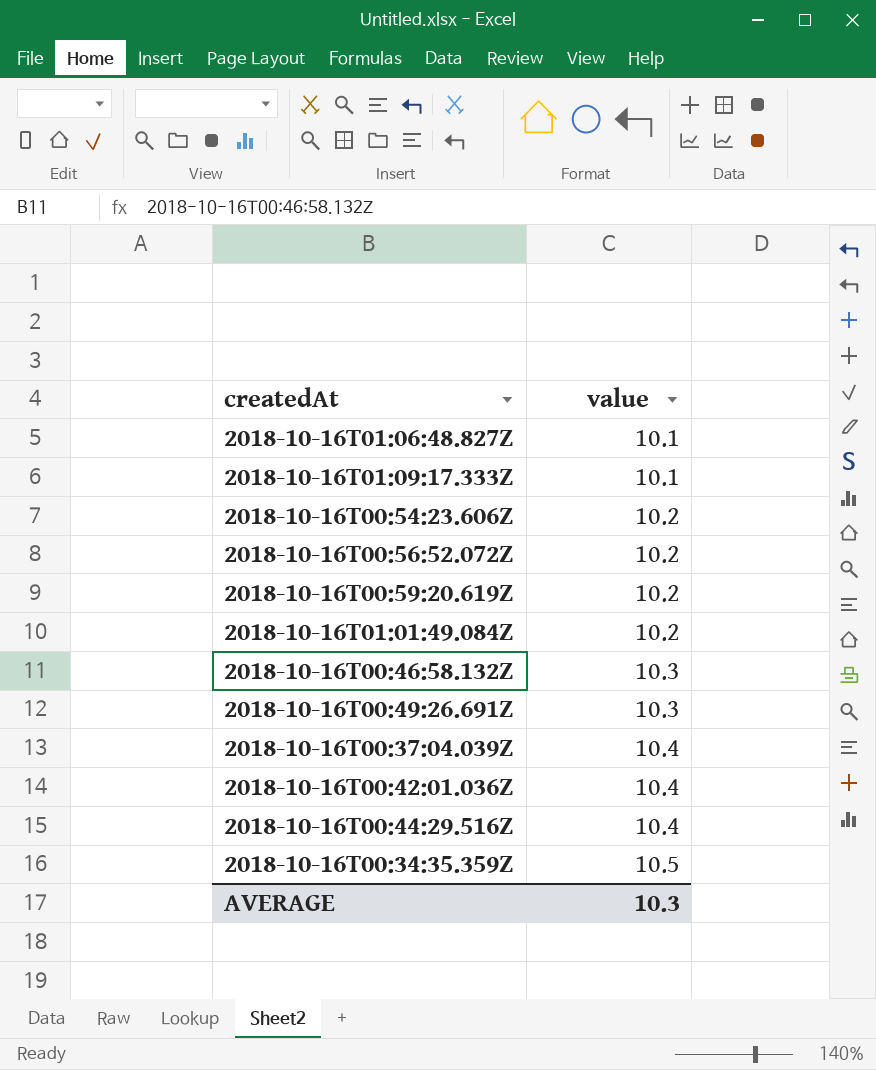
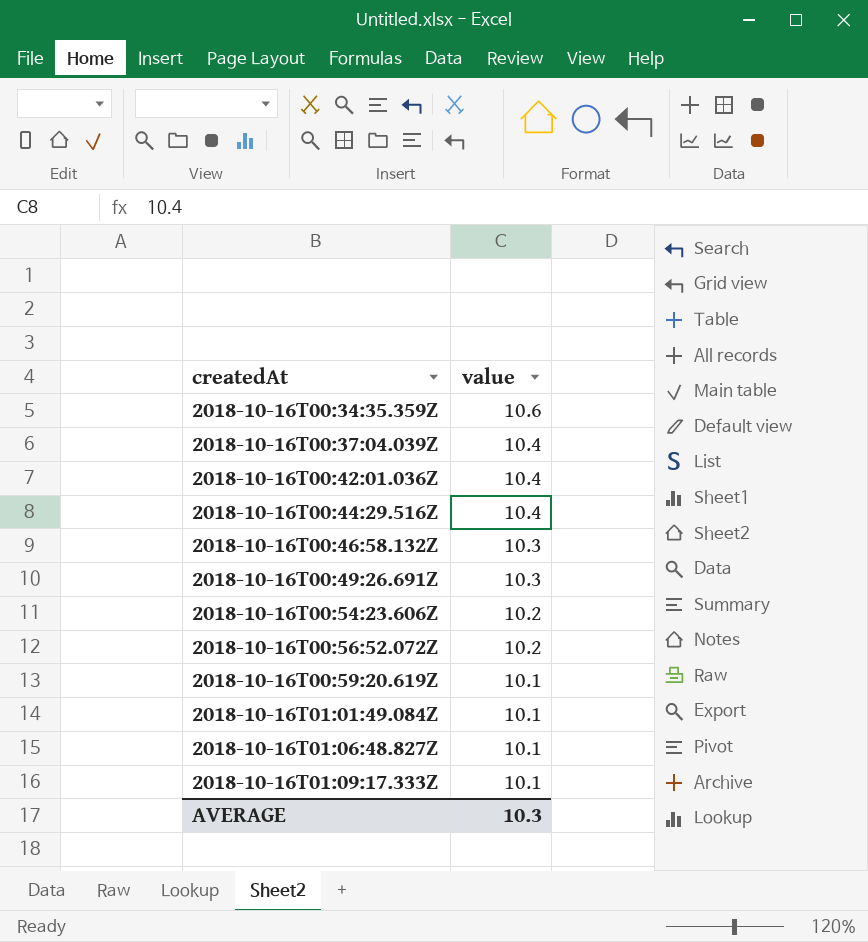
row order: value ascending -> createdAt ascending
2018-10-16T00:34:35.359Z | value: 10.5 -> 10.6
2018-10-16T00:59:20.619Z | value: 10.2 -> 10.1
2018-10-16T01:01:49.084Z | value: 10.2 -> 10.1

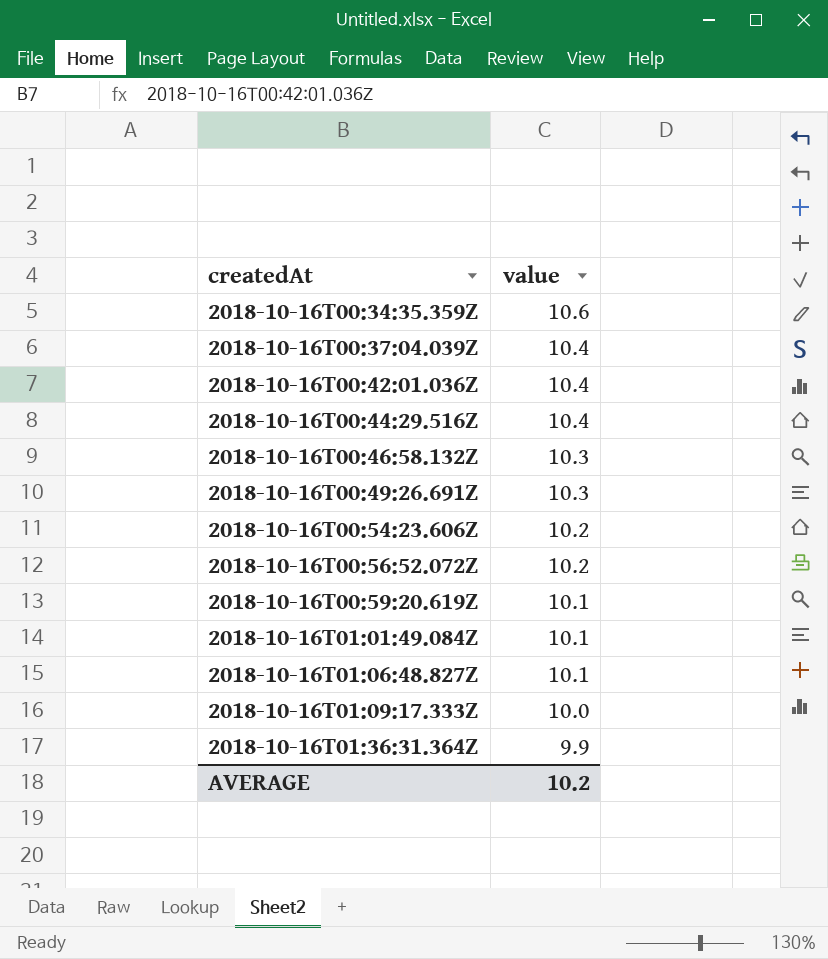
2018-10-16T01:09:17.333Z | value: 10.1 -> 10.0
row 2018-10-16T01:36:31.364Z: none -> 9.9
AVERAGE | value: 10.3 -> 10.2

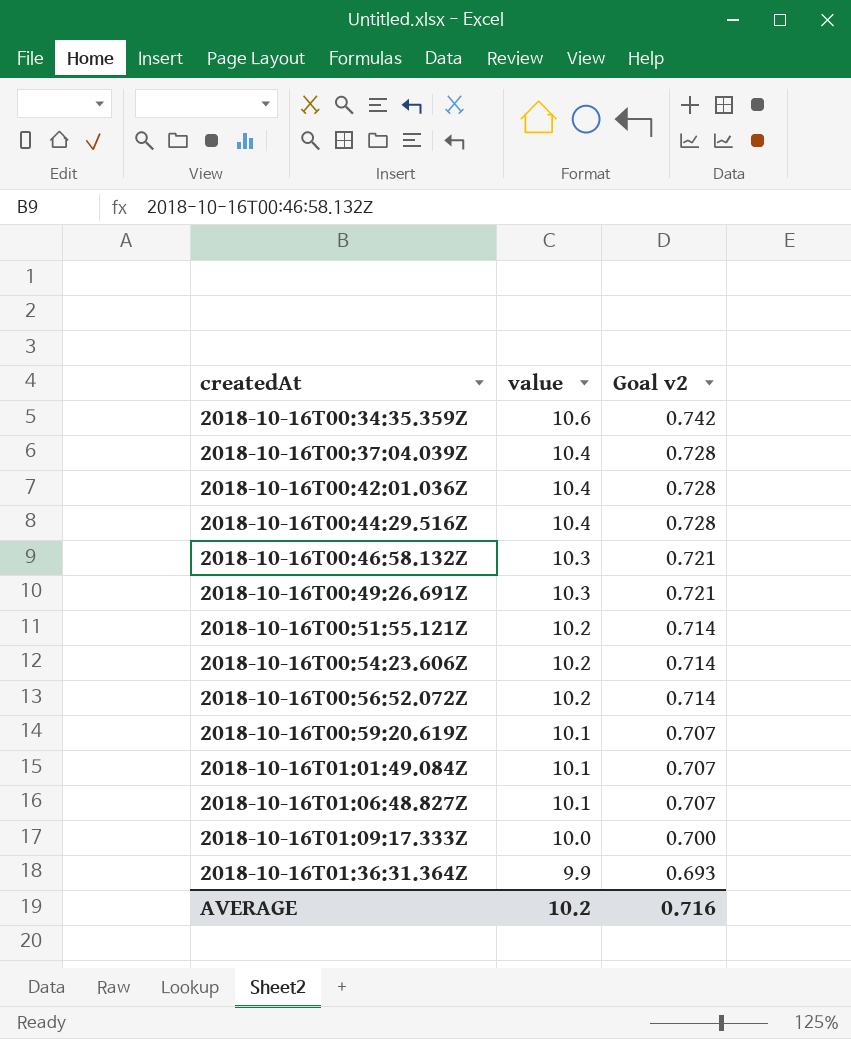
column Goal v2 | formula: none -> [value] * 0.07
row 2018-10-16T00:51:55.121Z: none -> 10.2 | 0.714

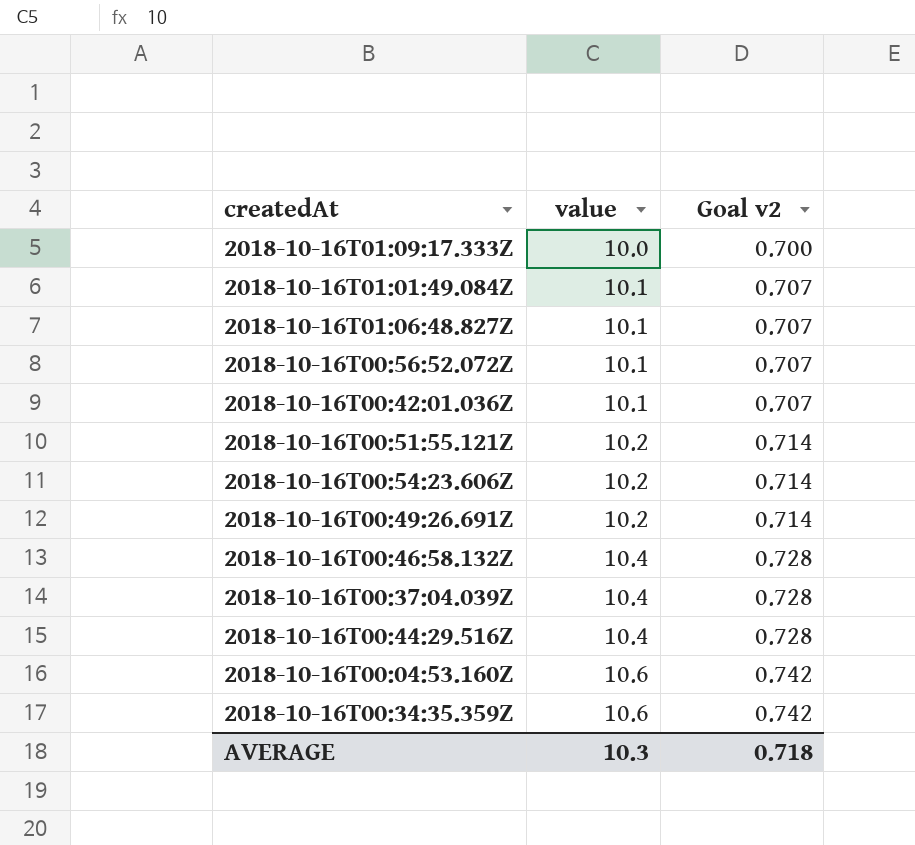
row order: createdAt ascending -> value ascending
row 2018-10-16T00:59:20.619Z: 10.1 | 0.707 -> none
row 2018-10-16T01:36:31.364Z: 9.9 | 0.693 -> none
2018-10-16T00:56:52.072Z | value: 10.2 -> 10.1
2018-10-16T00:56:52.072Z | Goal v2: 0.714 -> 0.707
2018-10-16T00:42:01.036Z | value: 10.4 -> 10.1
2018-10-16T00:42:01.036Z | Goal v2: 0.728 -> 0.707
2018-10-16T00:49:26.691Z | value: 10.3 -> 10.2
2018-10-16T00:49:26.691Z | Goal v2: 0.721 -> 0.714
2018-10-16T00:46:58.132Z | value: 10.3 -> 10.4
2018-10-16T00:46:58.132Z | Goal v2: 0.721 -> 0.728
row 2018-10-16T00:04:53.160Z: none -> 10.6 | 0.742
AVERAGE | value: 10.2 -> 10.3
AVERAGE | Goal v2: 0.716 -> 0.718

